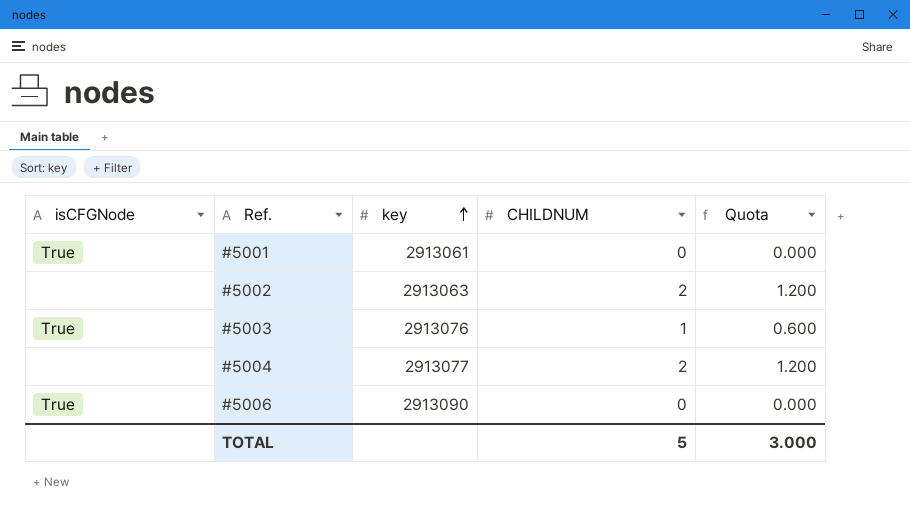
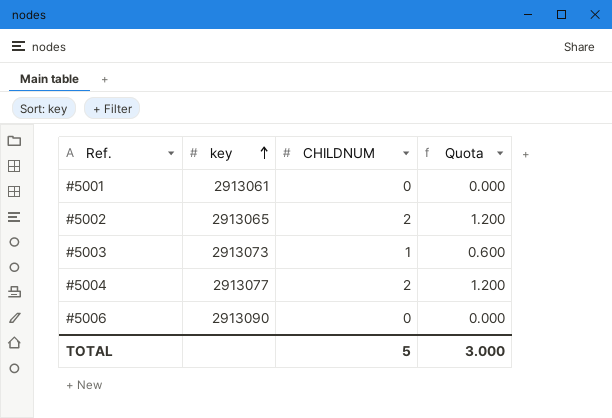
column isCFGNode | position: 1 -> none
#5002 | key: 2913063 -> 2913065
#5003 | key: 2913076 -> 2913073

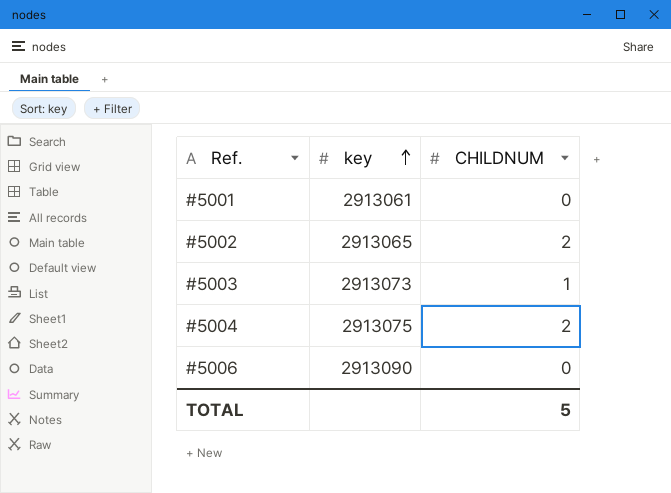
column Quota | formula: [CHILDNUM] * 0.6 -> none
#5004 | key: 2913077 -> 2913075

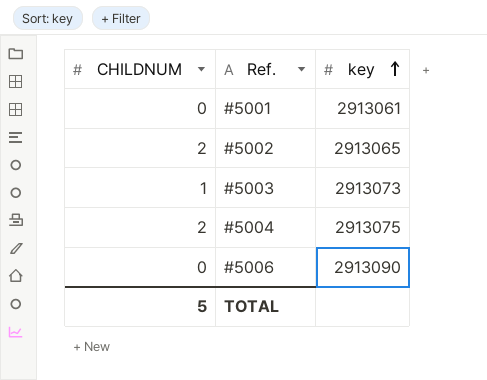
column CHILDNUM | position: 3 -> 1

